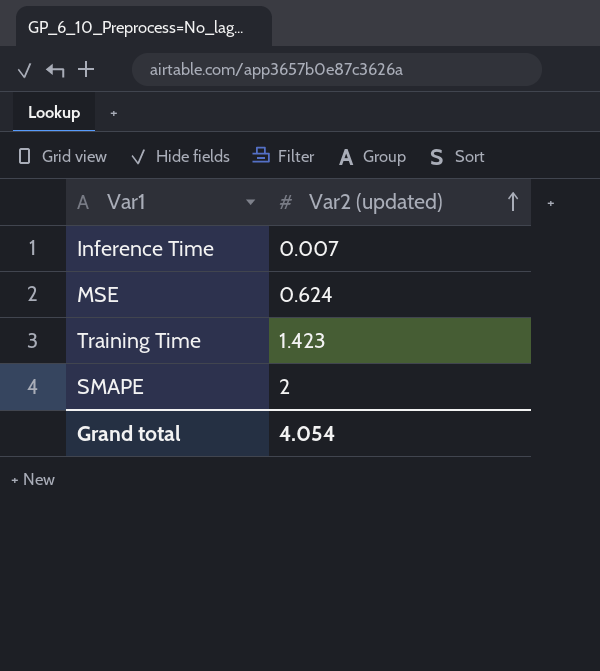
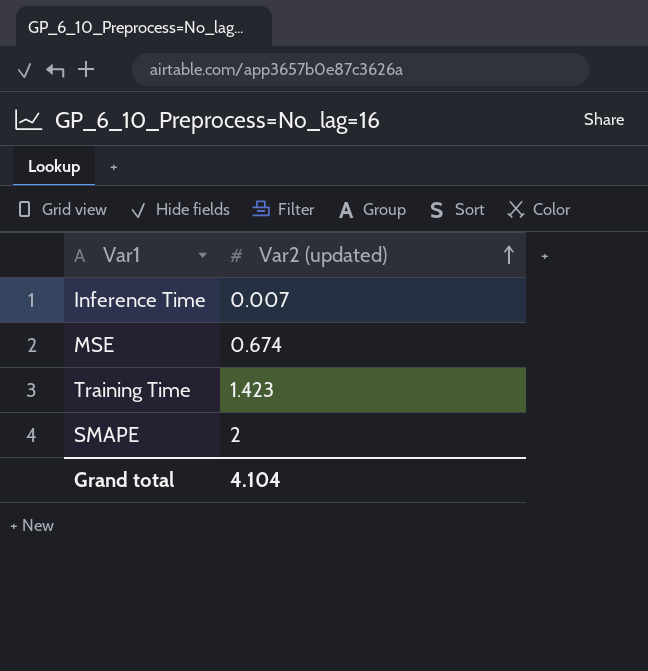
MSE | Var2 (updated): 0.624 -> 0.674
Grand total | Var2 (updated): 4.054 -> 4.104

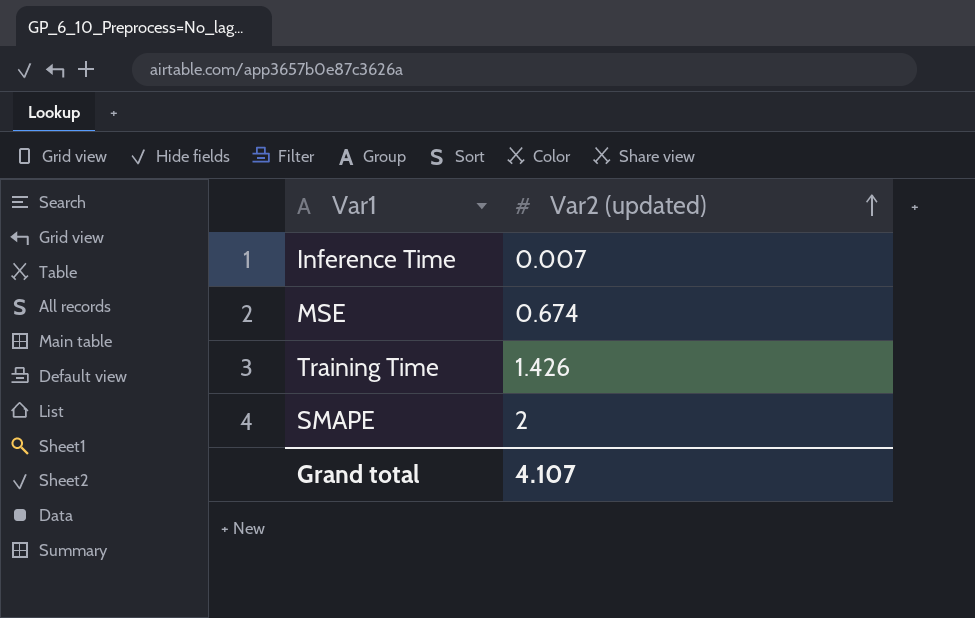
Training Time | Var2 (updated): 1.423 -> 1.426
Grand total | Var2 (updated): 4.104 -> 4.107

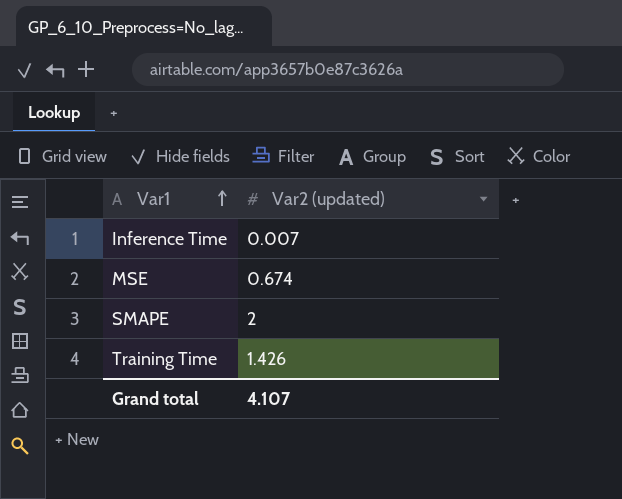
row order: Var2 (updated) ascending -> Var1 ascending

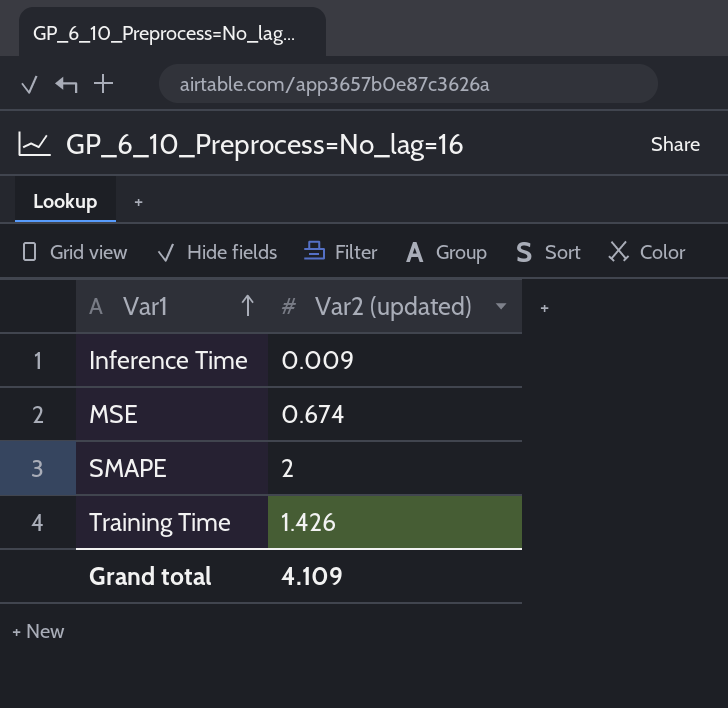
Inference Time | Var2 (updated): 0.007 -> 0.009
Grand total | Var2 (updated): 4.107 -> 4.109

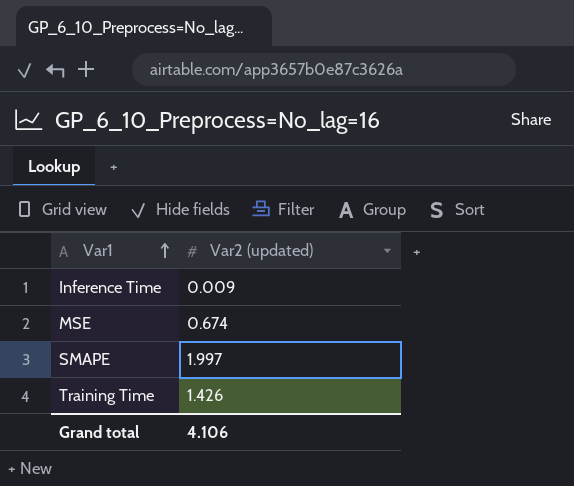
SMAPE | Var2 (updated): 2 -> 1.997
Grand total | Var2 (updated): 4.109 -> 4.106

